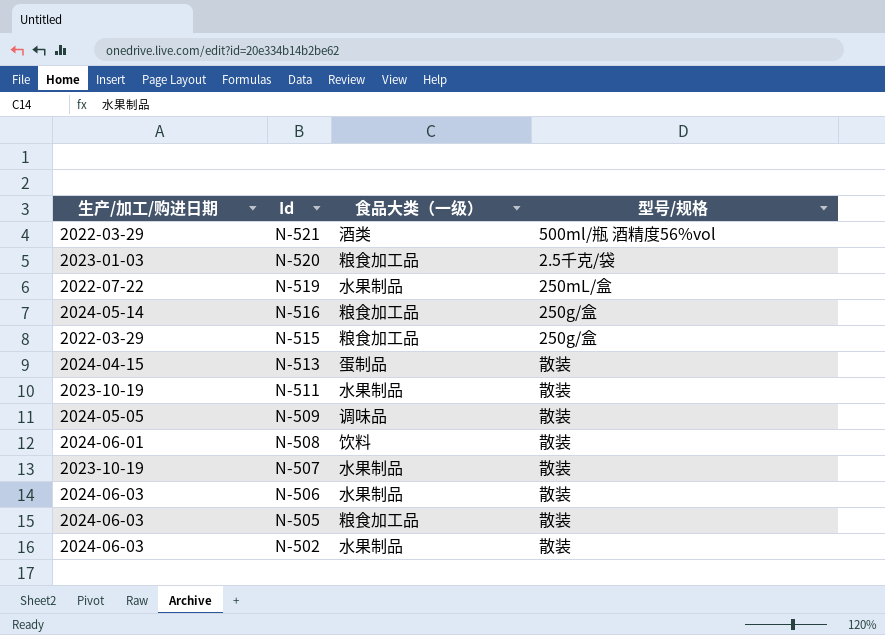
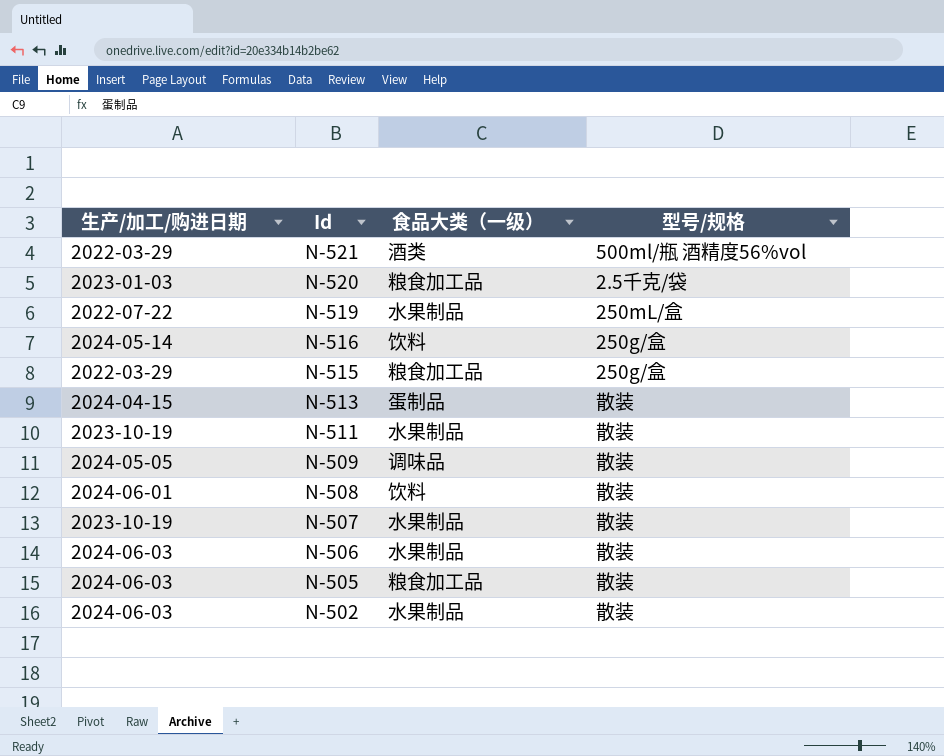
N-516 | 食品大类（一级）: 粮食加工品 -> 饮料

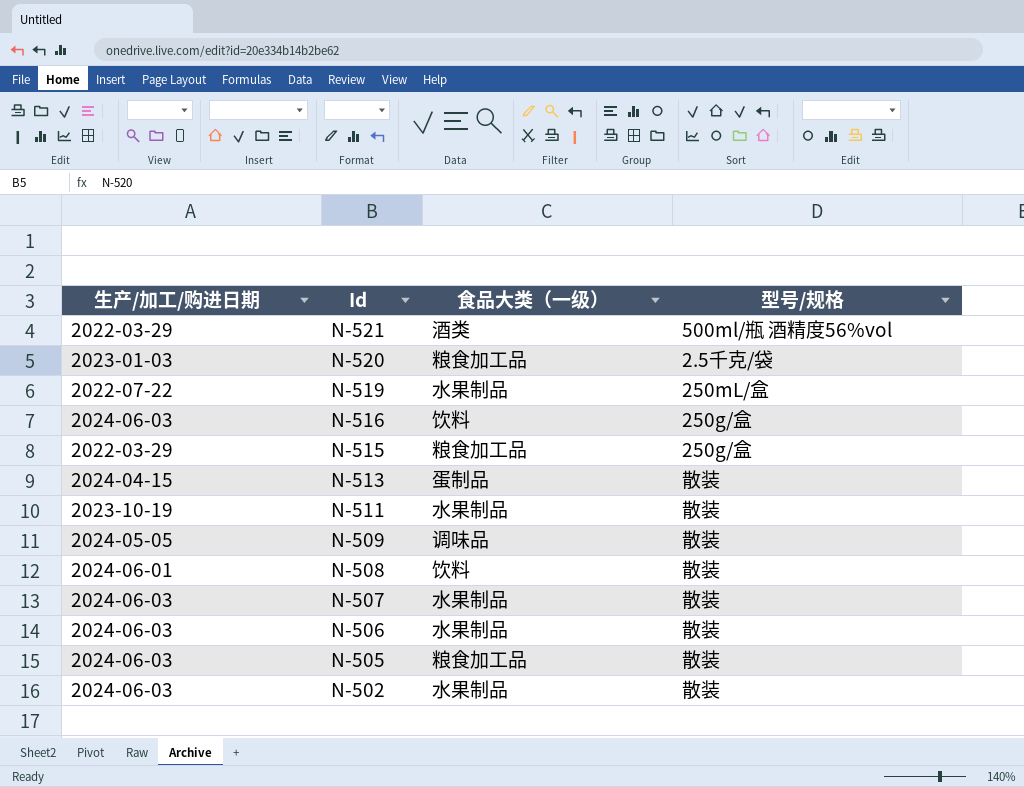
N-516 | 生产/加工/购进日期: 2024-05-14 -> 2024-06-03
N-507 | 生产/加工/购进日期: 2023-10-19 -> 2024-06-03

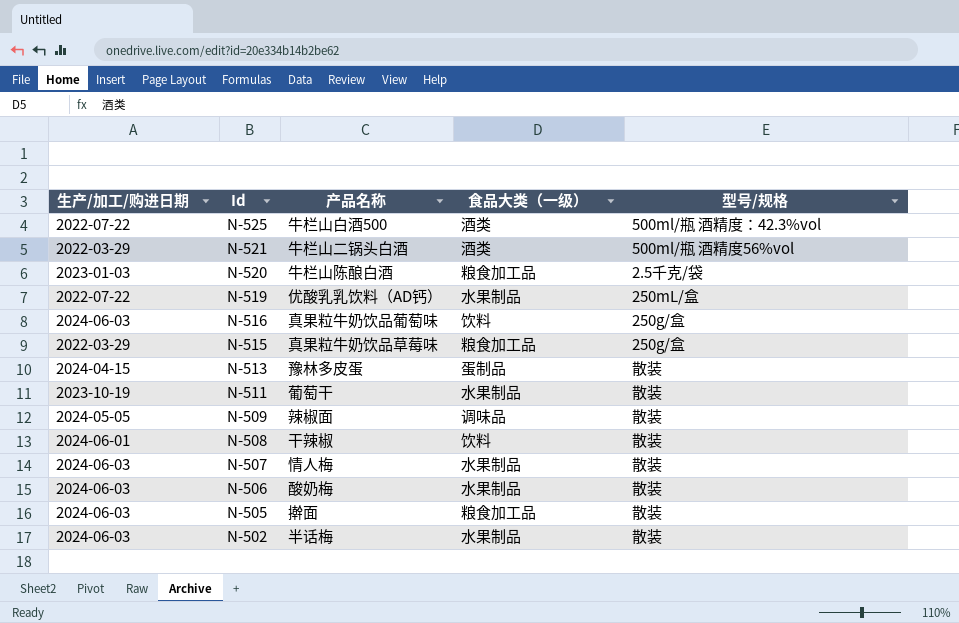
column 产品名称 | position: none -> 3
row N-525: none -> 2022-07-22 | 牛栏山白酒500 | 酒类 | 500ml/瓶 酒精度：42.3%vol

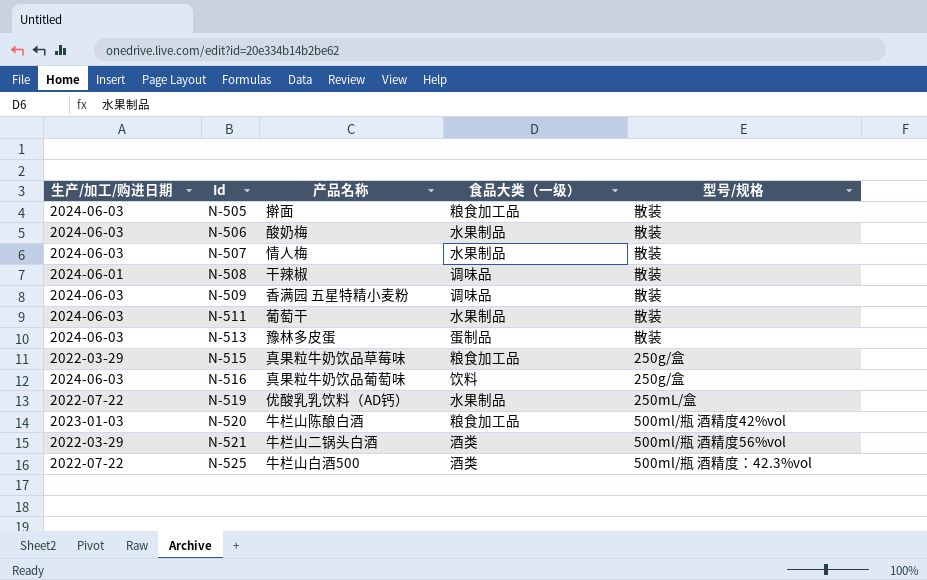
row order: Id descending -> Id ascending
row N-502: 2024-06-03 | 半话梅 | 水果制品 | 散装 -> none
N-508 | 食品大类（一级）: 饮料 -> 调味品
N-509 | 生产/加工/购进日期: 2024-05-05 -> 2024-06-03
N-509 | 产品名称: 辣椒面 -> 香满园 五星特精小麦粉
N-511 | 生产/加工/购进日期: 2023-10-19 -> 2024-06-03
N-513 | 生产/加工/购进日期: 2024-04-15 -> 2024-06-03
N-520 | 型号/规格: 2.5千克/袋 -> 500ml/瓶 酒精度42%vol

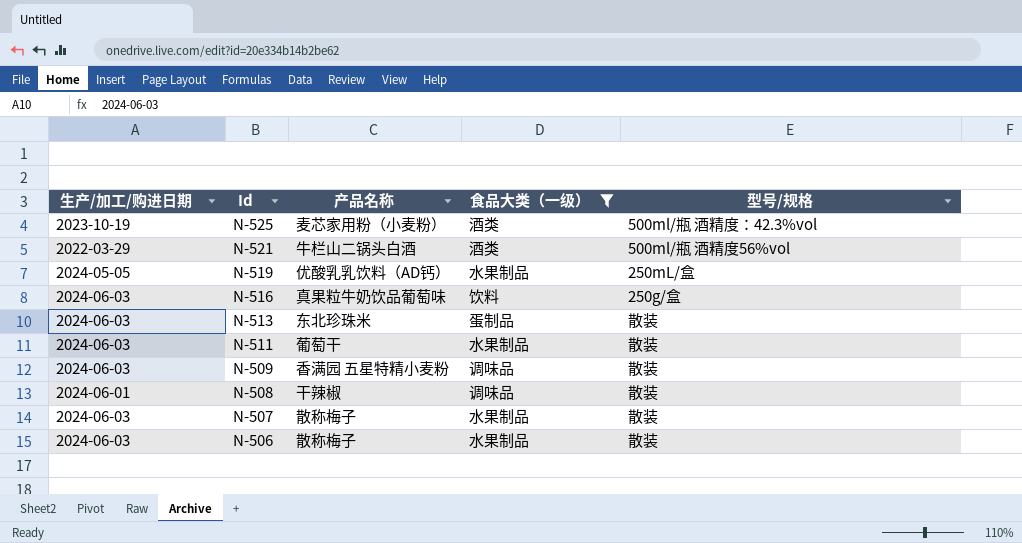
filter: none -> 食品大类（一级） != 粮食加工品
row order: Id ascending -> Id descending
N-525 | 生产/加工/购进日期: 2022-07-22 -> 2023-10-19
N-525 | 产品名称: 牛栏山白酒500 -> 麦芯家用粉（小麦粉）
N-519 | 生产/加工/购进日期: 2022-07-22 -> 2024-05-05
N-513 | 产品名称: 豫林多皮蛋 -> 东北珍珠米
N-507 | 产品名称: 情人梅 -> 散称梅子
N-506 | 产品名称: 酸奶梅 -> 散称梅子

